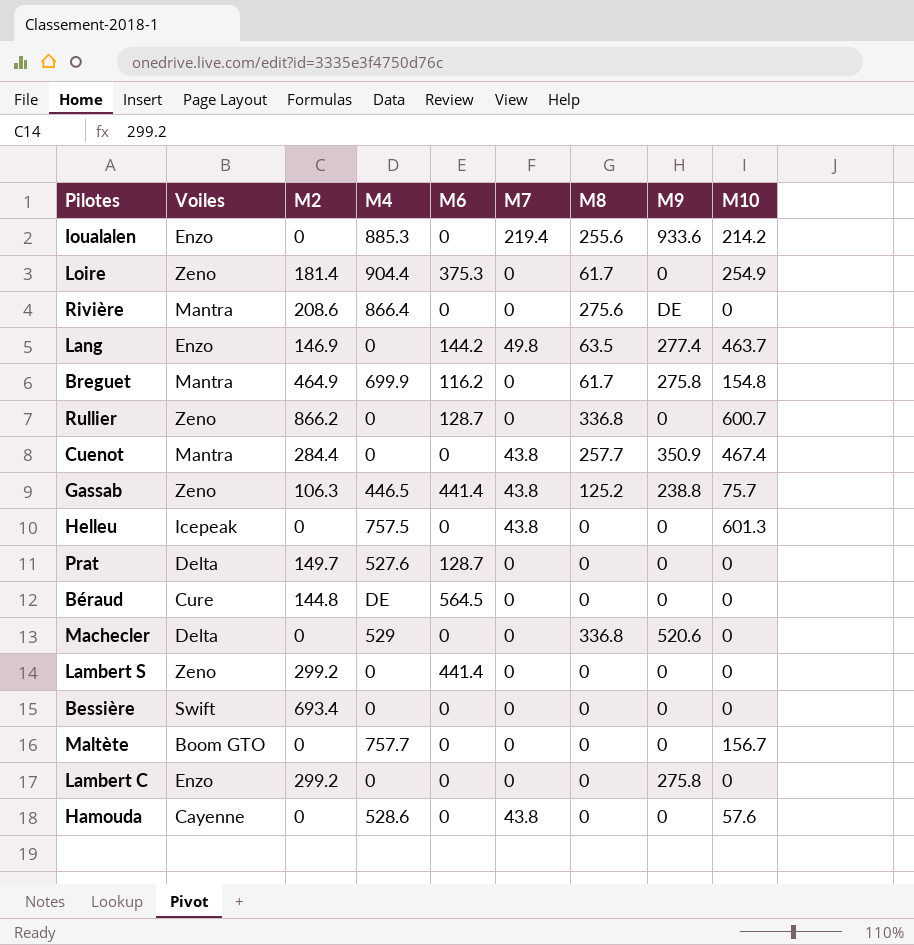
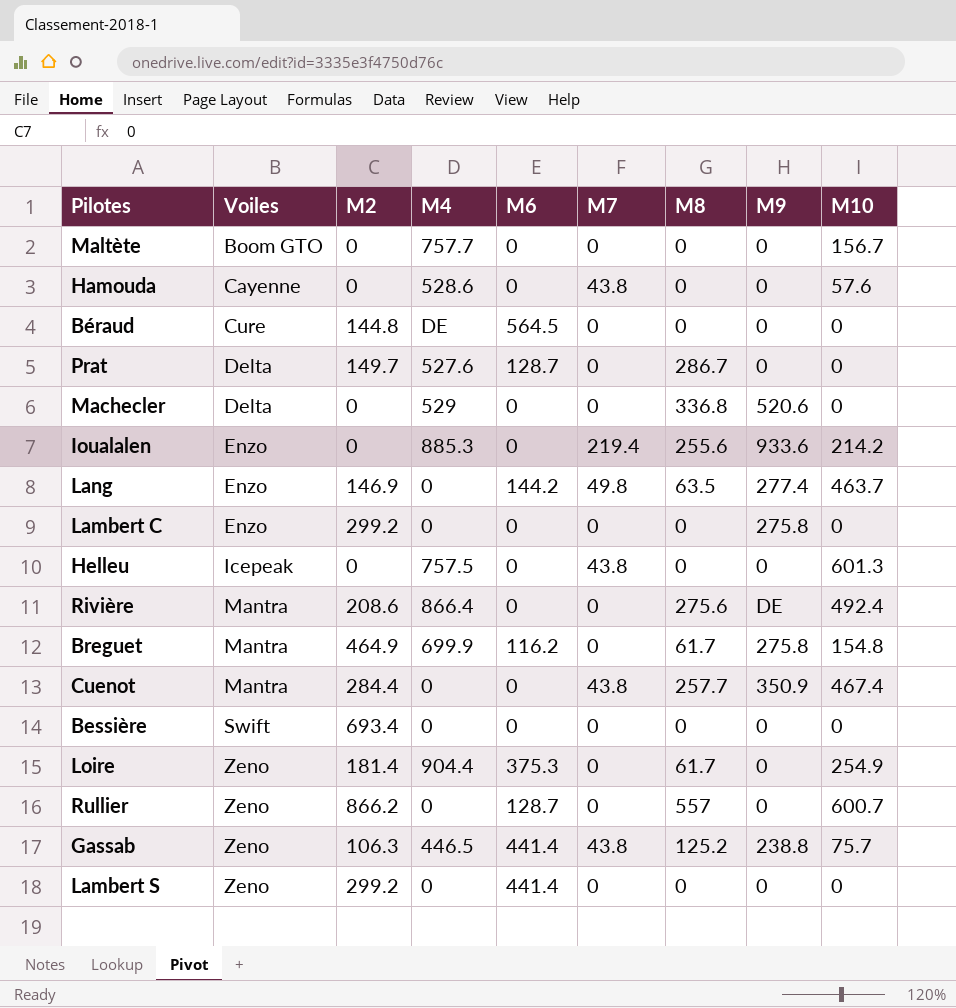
row order: none -> Voiles ascending
Prat | M8: 0 -> 286.7
Rivière | M10: 0 -> 492.4
Rullier | M8: 336.8 -> 557

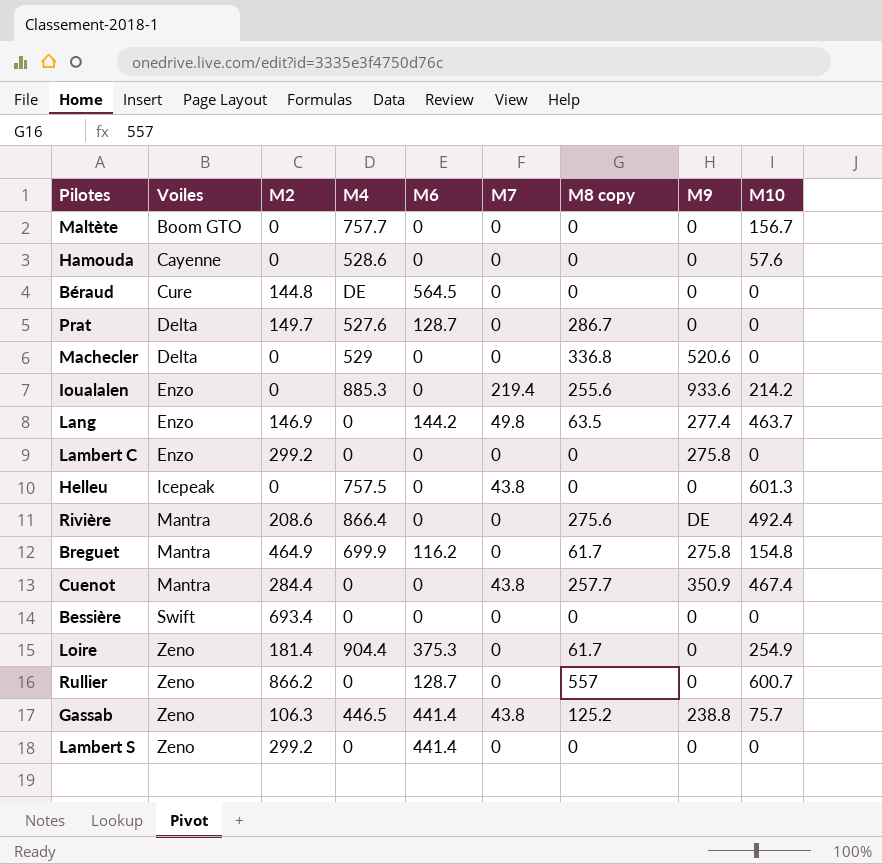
column name: M8 -> M8 copy
Hamouda | M7: 43.8 -> 0

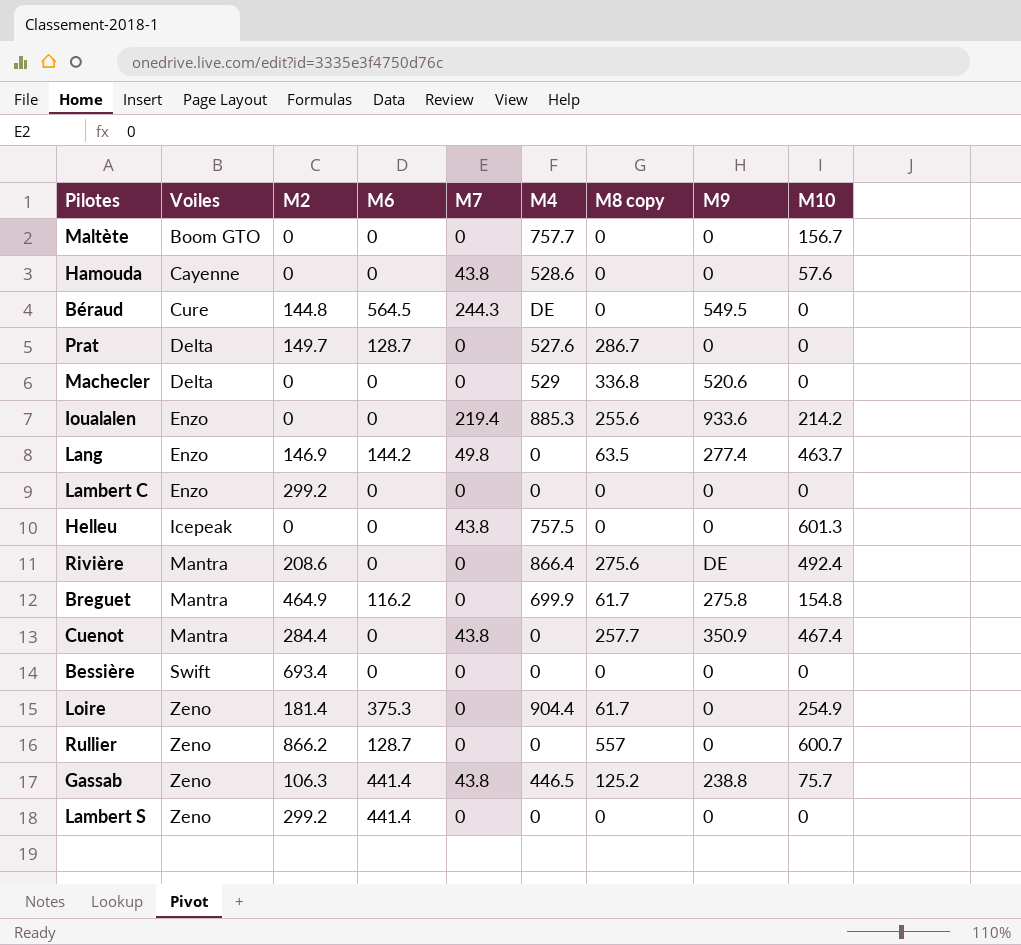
column M4 | position: 4 -> 6
Hamouda | M7: 0 -> 43.8
Béraud | M7: 0 -> 244.3
Béraud | M9: 0 -> 549.5
Lambert C | M9: 275.8 -> 0

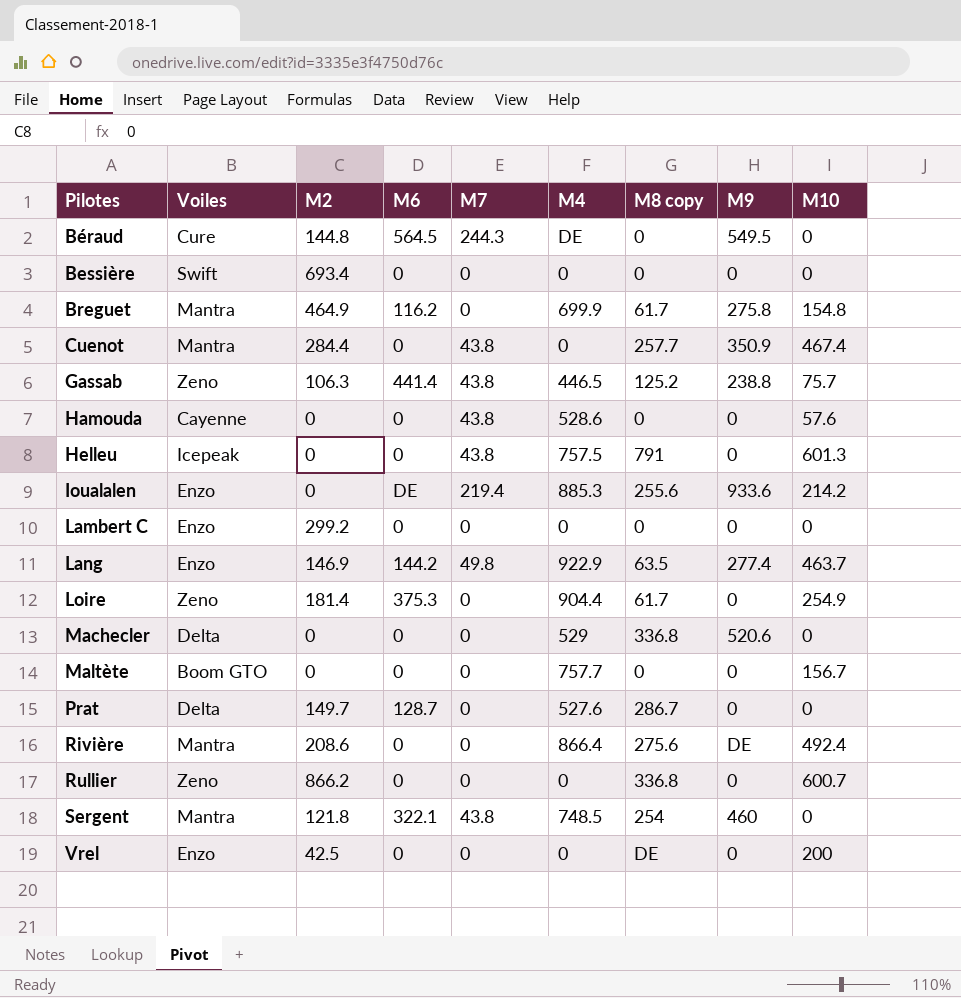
row order: Voiles ascending -> Pilotes ascending
row Lambert S: Zeno | 299.2 | 441.4 | 0 | 0 | 0 | 0 | 0 -> none
Helleu | M8 copy: 0 -> 791
Ioualalen | M6: 0 -> DE
Lang | M4: 0 -> 922.9
Rullier | M6: 128.7 -> 0
Rullier | M8 copy: 557 -> 336.8
row Sergent: none -> Mantra | 121.8 | 322.1 | 43.8 | 748.5 | 254 | 460 | 0
row Vrel: none -> Enzo | 42.5 | 0 | 0 | 0 | DE | 0 | 200

